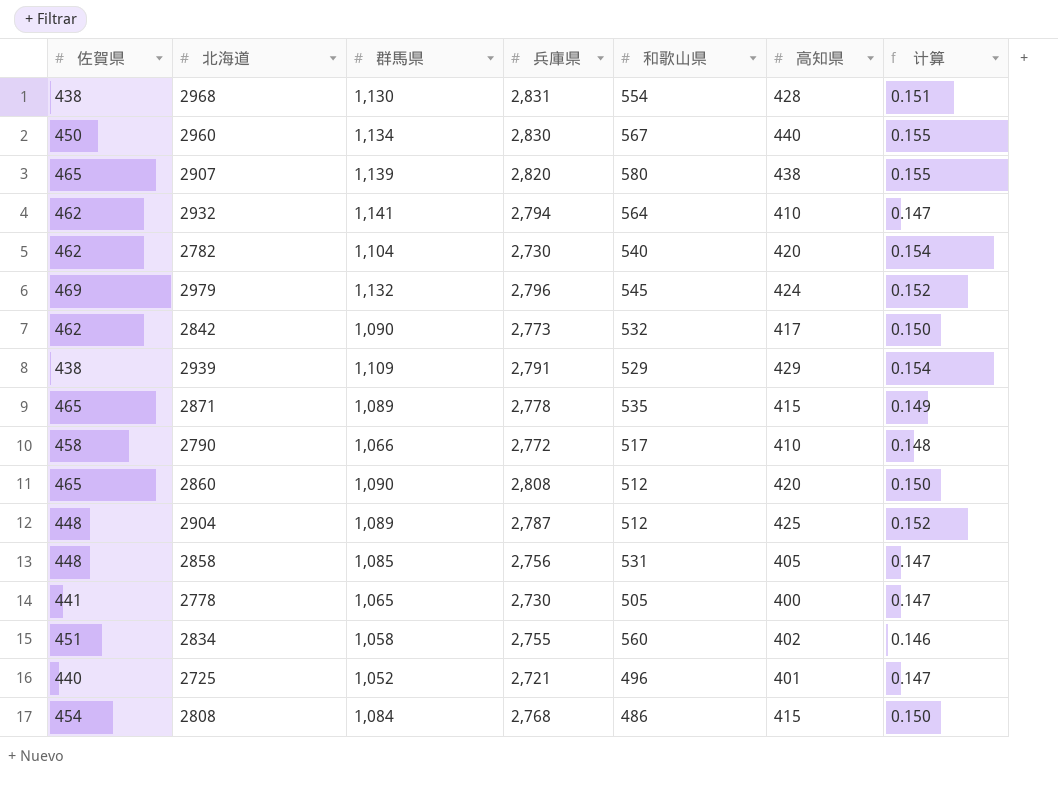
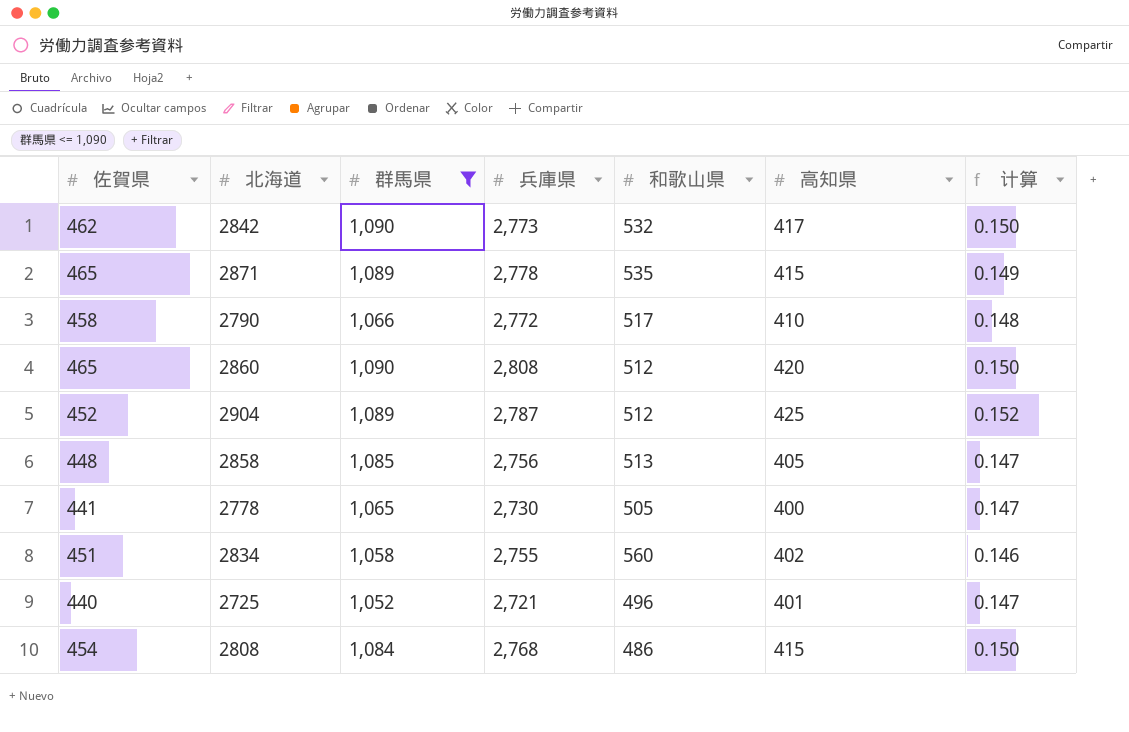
filter: none -> 群馬県 <= 1,090
2904 | 佐賀県: 448 -> 452
2858 | 和歌山県: 531 -> 513

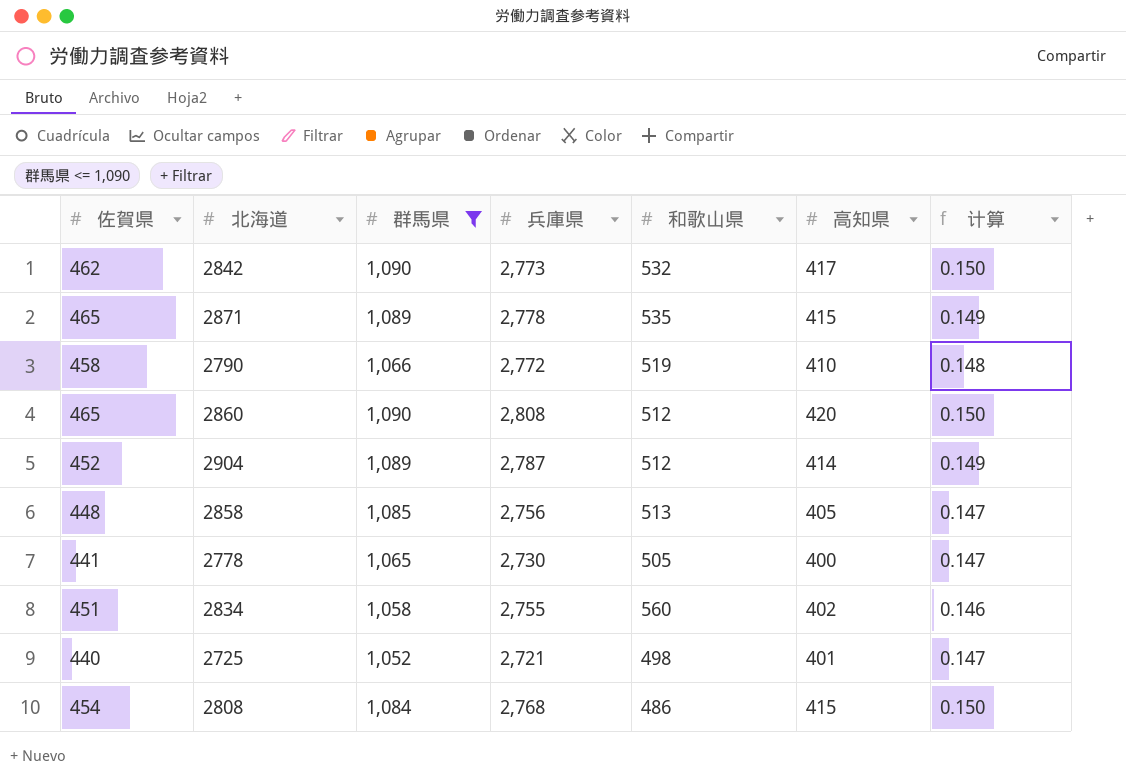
2790 | 和歌山県: 517 -> 519
2904 | 高知県: 425 -> 414
2904 | 计算: 0.152 -> 0.149
2725 | 和歌山県: 496 -> 498

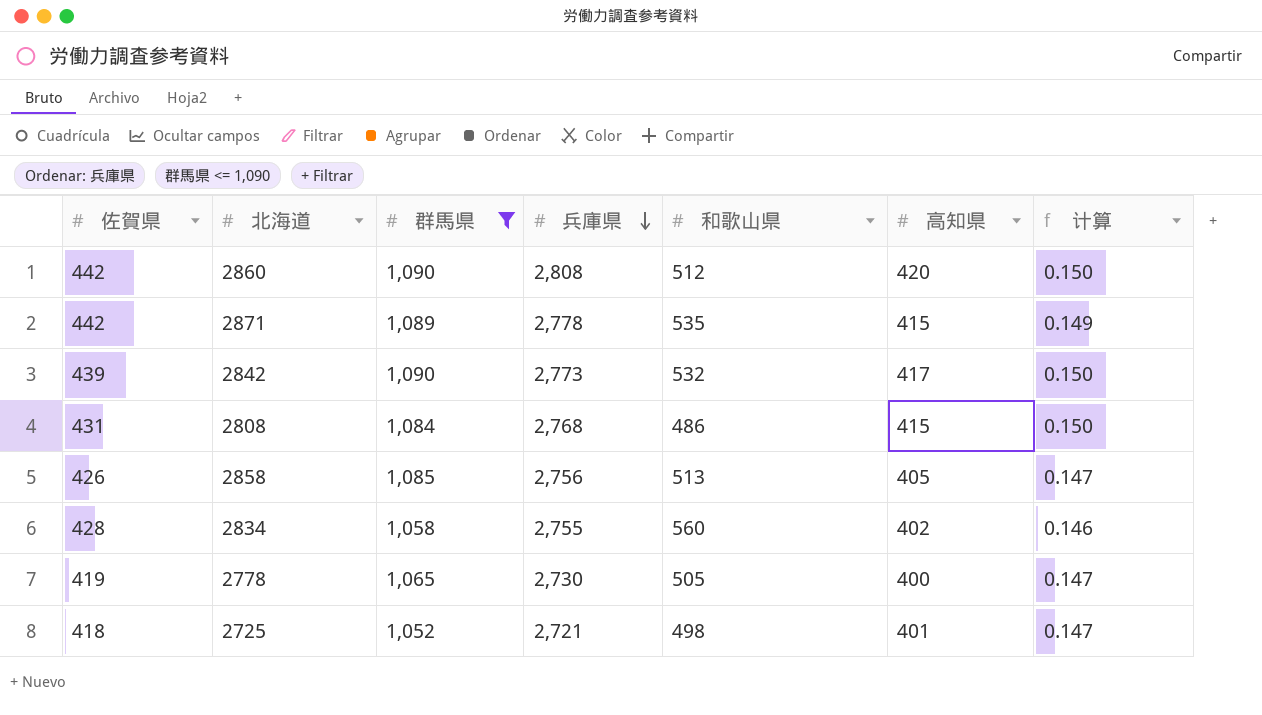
row order: none -> 兵庫県 descending
row 2790: 458 | 1,066 | 2,772 | 519 | 410 | 0.148 -> none
row 2904: 452 | 1,089 | 2,787 | 512 | 414 | 0.149 -> none
2860 | 佐賀県: 465 -> 442
2871 | 佐賀県: 465 -> 442
2842 | 佐賀県: 462 -> 439
2808 | 佐賀県: 454 -> 431
2858 | 佐賀県: 448 -> 426
2834 | 佐賀県: 451 -> 428
2778 | 佐賀県: 441 -> 419
2725 | 佐賀県: 440 -> 418

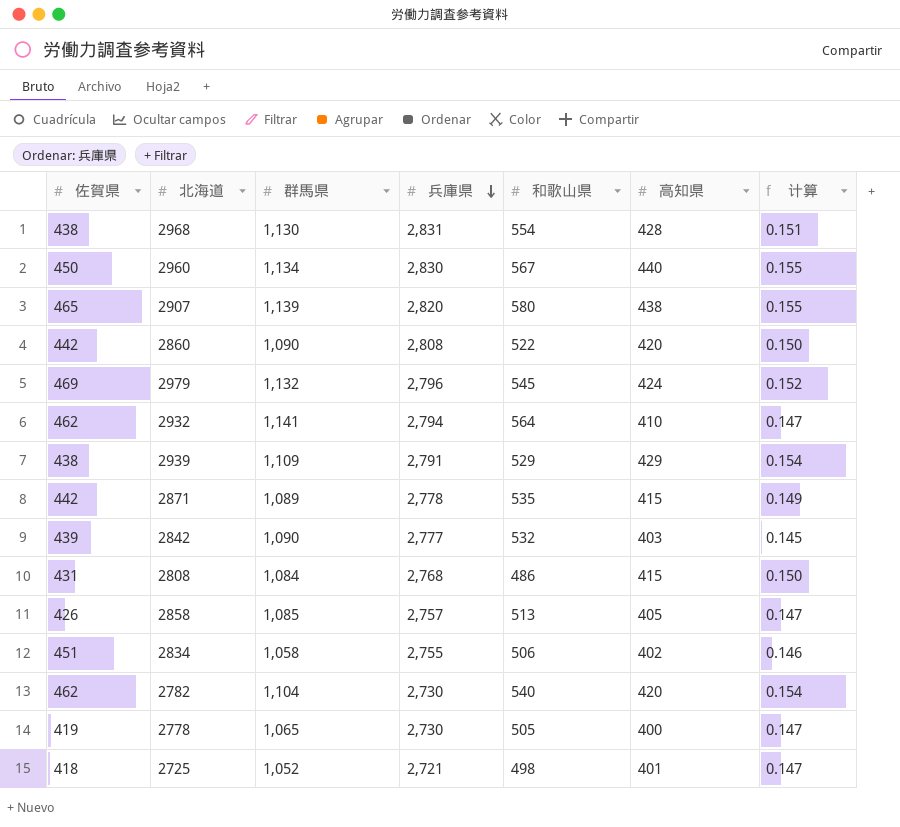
filter: 群馬県 <= 1,090 -> none
2860 | 和歌山県: 512 -> 522
2842 | 兵庫県: 2,773 -> 2,777
2842 | 高知県: 417 -> 403
2842 | 计算: 0.150 -> 0.145
2858 | 兵庫県: 2,756 -> 2,757
2834 | 佐賀県: 428 -> 451
2834 | 和歌山県: 560 -> 506

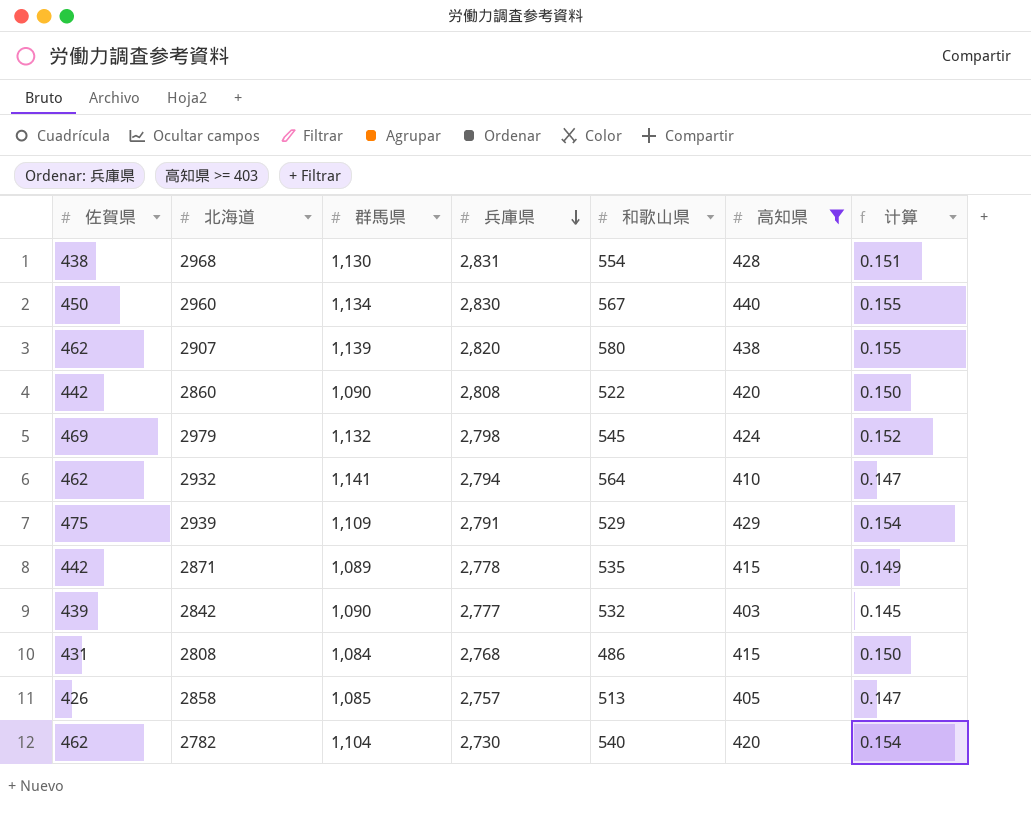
filter: none -> 高知県 >= 403
2907 | 佐賀県: 465 -> 462
2979 | 兵庫県: 2,796 -> 2,798
2939 | 佐賀県: 438 -> 475

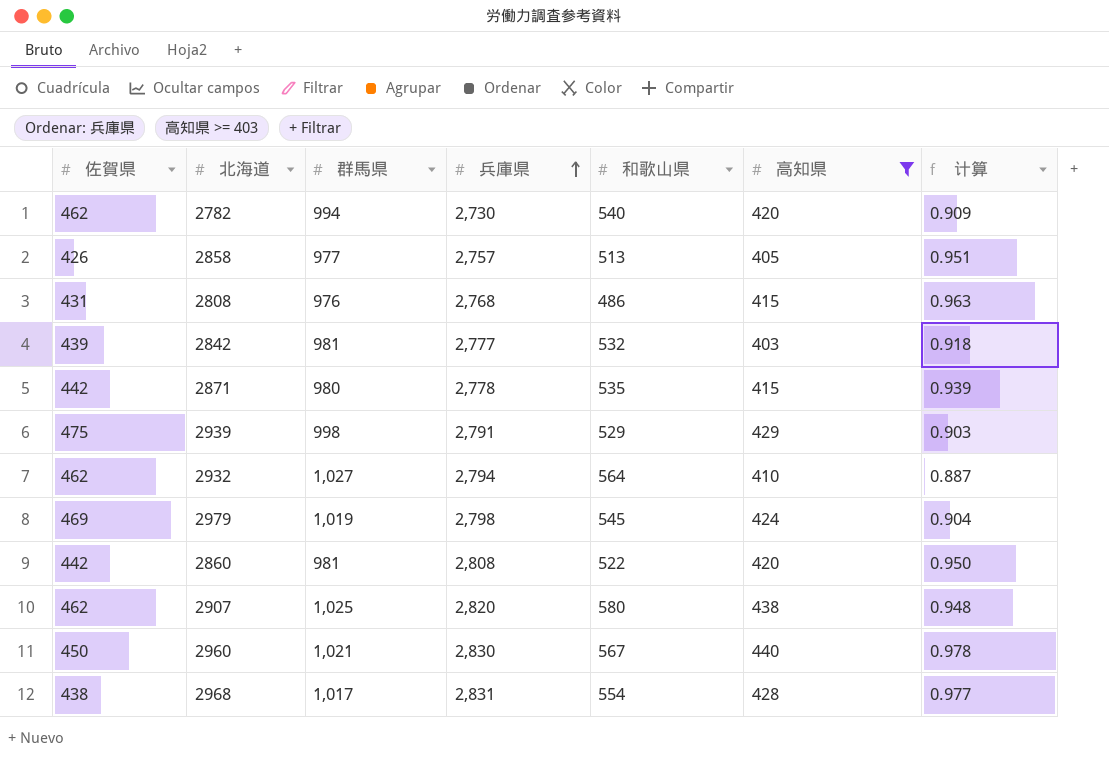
row order: 兵庫県 descending -> 兵庫県 ascending
column 计算 | formula: [高知県] / [兵庫県] -> [高知県] / [佐賀県]
2782 | 群馬県: 1,104 -> 994
2858 | 群馬県: 1,085 -> 977
2808 | 群馬県: 1,084 -> 976
2842 | 群馬県: 1,090 -> 981
2871 | 群馬県: 1,089 -> 980
2939 | 群馬県: 1,109 -> 998
2932 | 群馬県: 1,141 -> 1,027
2979 | 群馬県: 1,132 -> 1,019
2860 | 群馬県: 1,090 -> 981
2907 | 群馬県: 1,139 -> 1,025
2960 | 群馬県: 1,134 -> 1,021
2968 | 群馬県: 1,130 -> 1,017

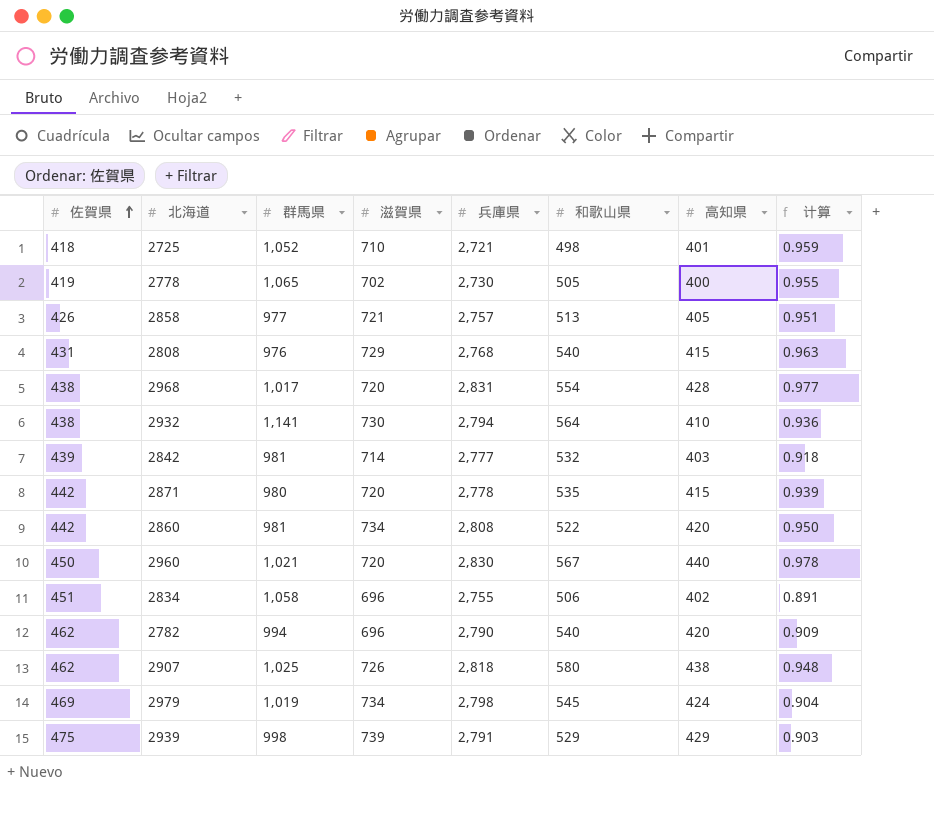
filter: 高知県 >= 403 -> none
row order: 兵庫県 ascending -> 佐賀県 ascending
column 滋賀県 | position: none -> 4
2808 | 和歌山県: 486 -> 540
2932 | 佐賀県: 462 -> 438
2932 | 群馬県: 1,027 -> 1,141
2932 | 计算: 0.887 -> 0.936
2782 | 兵庫県: 2,730 -> 2,790
2907 | 兵庫県: 2,820 -> 2,818

